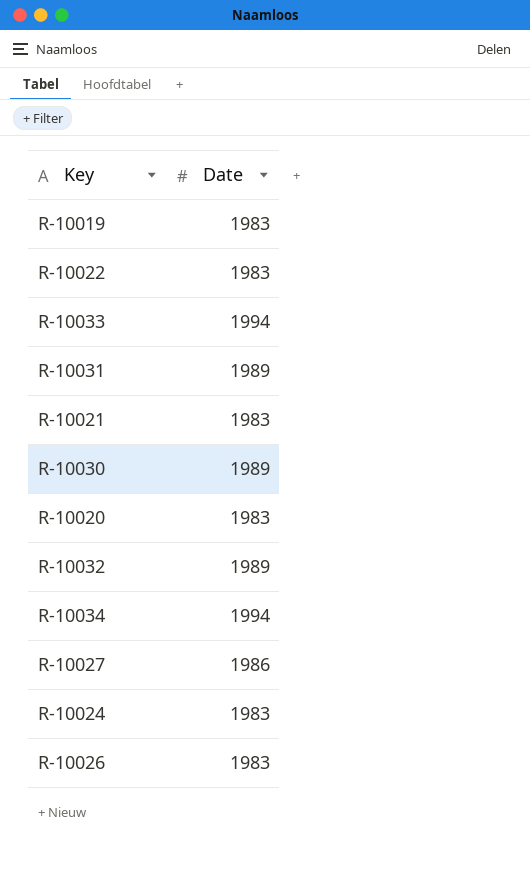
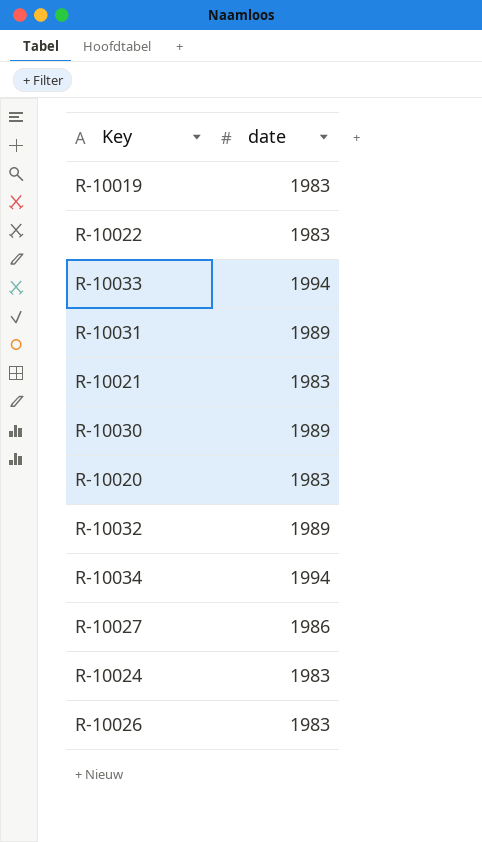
column name: Date -> date

